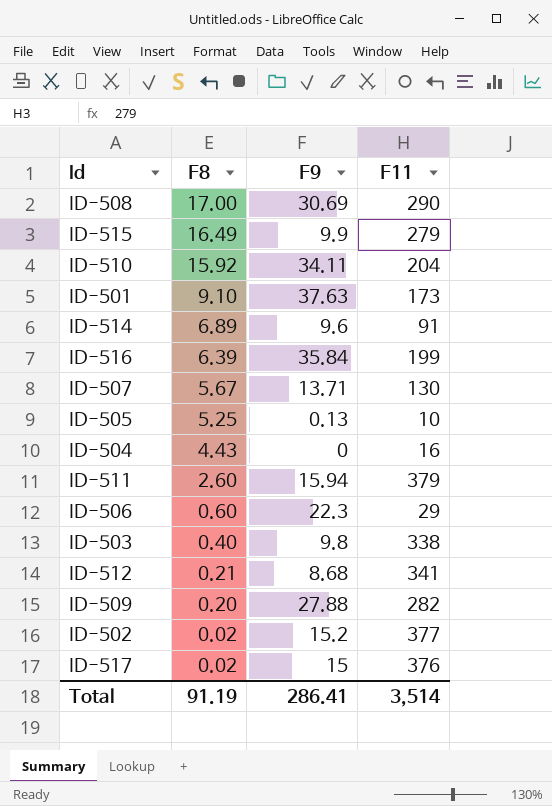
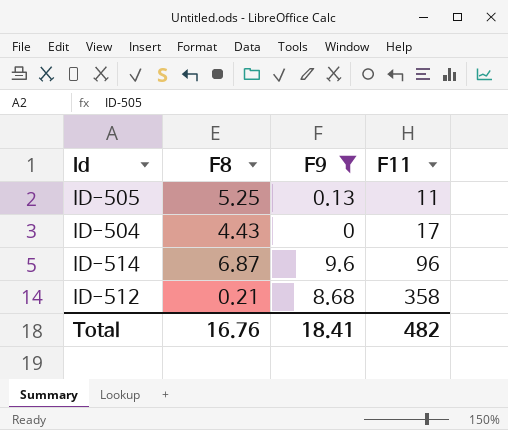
filter: none -> F9 <= 9.6
row order: F8 descending -> F11 ascending
ID-505 | F11: 10 -> 11
ID-504 | F11: 16 -> 17
ID-514 | F8: 6.89 -> 6.87
ID-514 | F11: 91 -> 96
ID-512 | F11: 341 -> 358
Total | F8: 91.19 -> 16.76
Total | F9: 286.41 -> 18.41
Total | F11: 3,514 -> 482

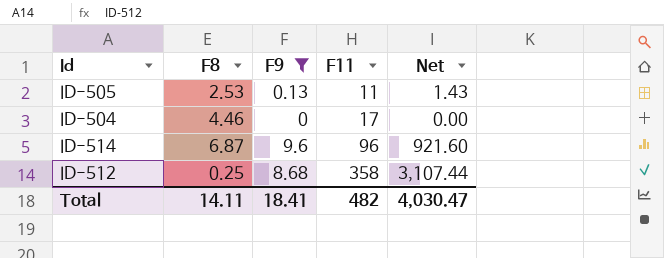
column Net | formula: none -> [F9] * [F11]
ID-505 | F8: 5.25 -> 2.53
ID-504 | F8: 4.43 -> 4.46
ID-512 | F8: 0.21 -> 0.25
Total | F8: 16.76 -> 14.11

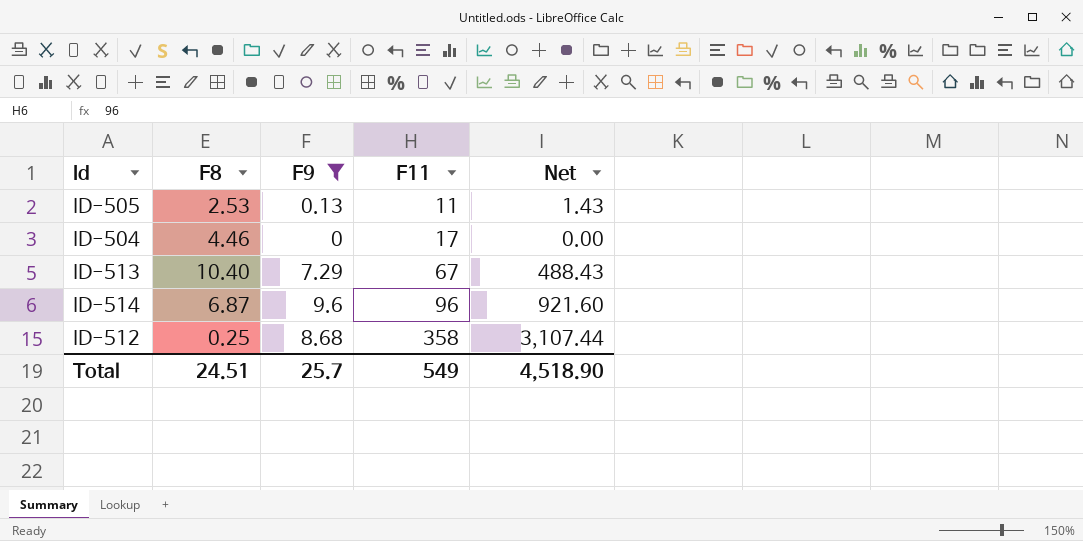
row ID-513: none -> 10.40 | 7.29 | 67 | 488.43
Total | F8: 14.11 -> 24.51
Total | F9: 18.41 -> 25.7
Total | F11: 482 -> 549
Total | Net: 4,030.47 -> 4,518.90

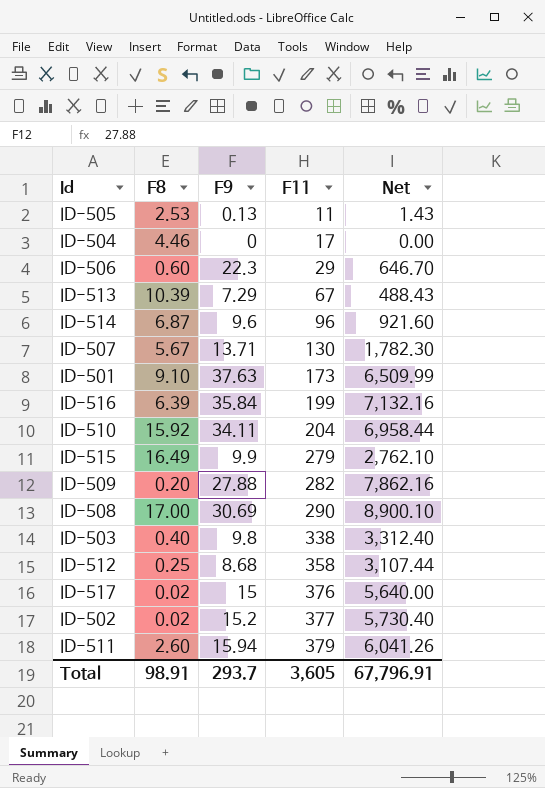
filter: F9 <= 9.6 -> none
ID-513 | F8: 10.40 -> 10.39
Total | F8: 24.51 -> 98.91
Total | F9: 25.7 -> 293.7
Total | F11: 549 -> 3,605
Total | Net: 4,518.90 -> 67,796.91

